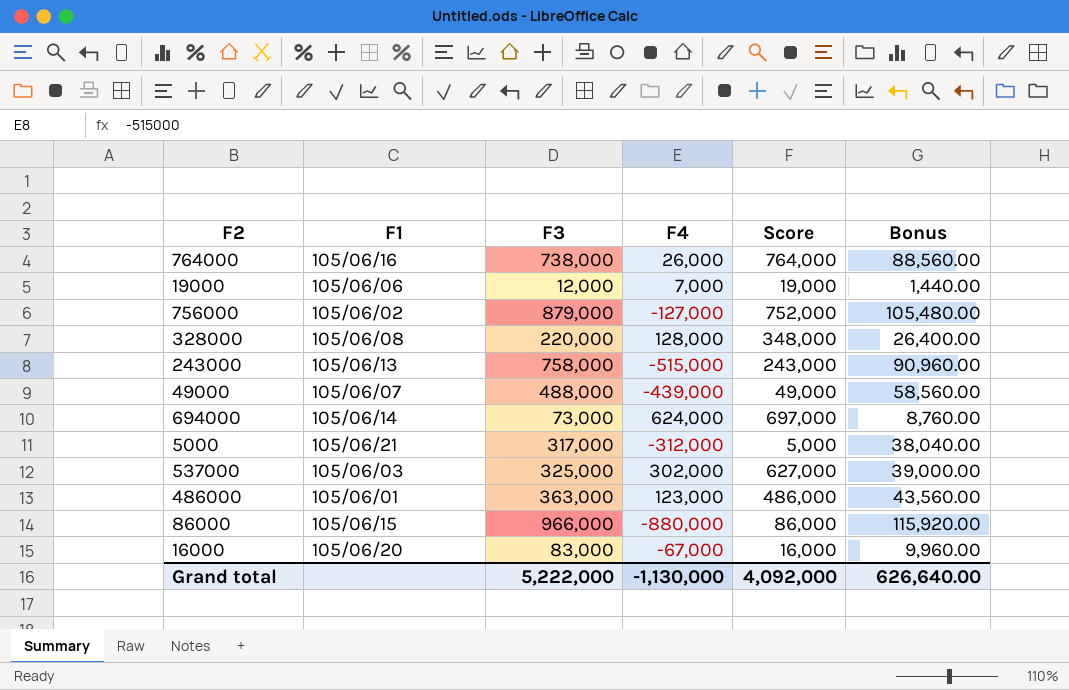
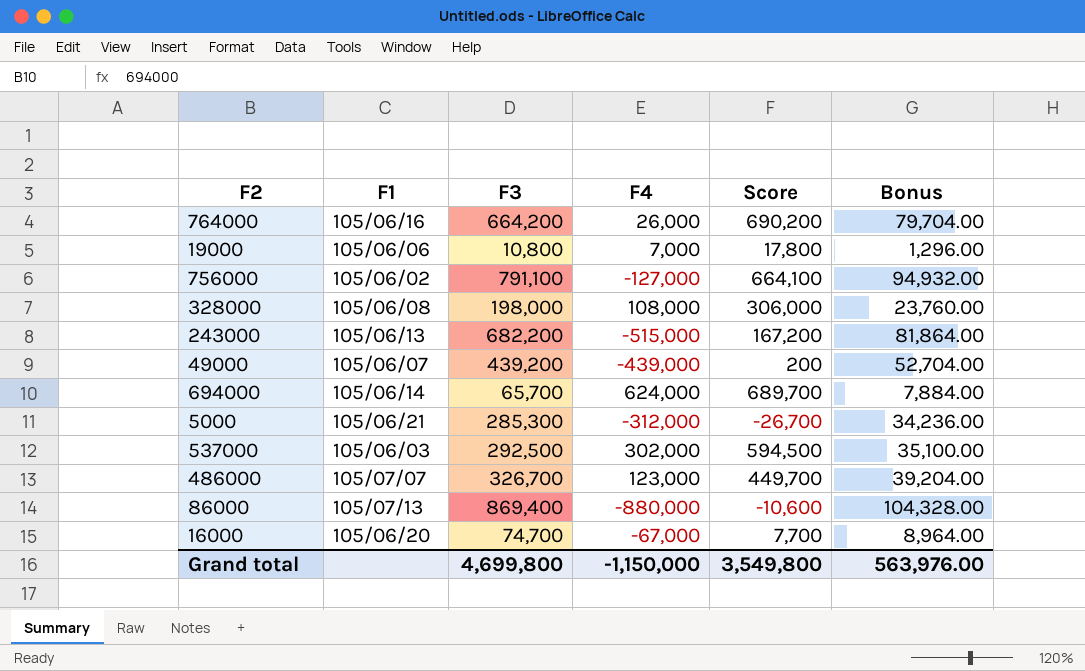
764000 | F3: 738,000 -> 664,200
764000 | Score: 764,000 -> 690,200
764000 | Bonus: 88,560.00 -> 79,704.00
19000 | F3: 12,000 -> 10,800
19000 | Score: 19,000 -> 17,800
19000 | Bonus: 1,440.00 -> 1,296.00
756000 | F3: 879,000 -> 791,100
756000 | Score: 752,000 -> 664,100
756000 | Bonus: 105,480.00 -> 94,932.00
328000 | F3: 220,000 -> 198,000
328000 | F4: 128,000 -> 108,000
328000 | Score: 348,000 -> 306,000
328000 | Bonus: 26,400.00 -> 23,760.00
243000 | F3: 758,000 -> 682,200
243000 | Score: 243,000 -> 167,200
243000 | Bonus: 90,960.00 -> 81,864.00
49000 | F3: 488,000 -> 439,200
49000 | Score: 49,000 -> 200
49000 | Bonus: 58,560.00 -> 52,704.00
694000 | F3: 73,000 -> 65,700
694000 | Score: 697,000 -> 689,700
694000 | Bonus: 8,760.00 -> 7,884.00
5000 | F3: 317,000 -> 285,300
5000 | Score: 5,000 -> -26,700
5000 | Bonus: 38,040.00 -> 34,236.00
537000 | F3: 325,000 -> 292,500
537000 | Score: 627,000 -> 594,500
537000 | Bonus: 39,000.00 -> 35,100.00
486000 | F1: 105/06/01 -> 105/07/07
486000 | F3: 363,000 -> 326,700
486000 | Score: 486,000 -> 449,700
486000 | Bonus: 43,560.00 -> 39,204.00
86000 | F1: 105/06/15 -> 105/07/13
86000 | F3: 966,000 -> 869,400
86000 | Score: 86,000 -> -10,600
86000 | Bonus: 115,920.00 -> 104,328.00
16000 | F3: 83,000 -> 74,700
16000 | Score: 16,000 -> 7,700
16000 | Bonus: 9,960.00 -> 8,964.00
Grand total | F3: 5,222,000 -> 4,699,800
Grand total | F4: -1,130,000 -> -1,150,000
Grand total | Score: 4,092,000 -> 3,549,800
Grand total | Bonus: 626,640.00 -> 563,976.00

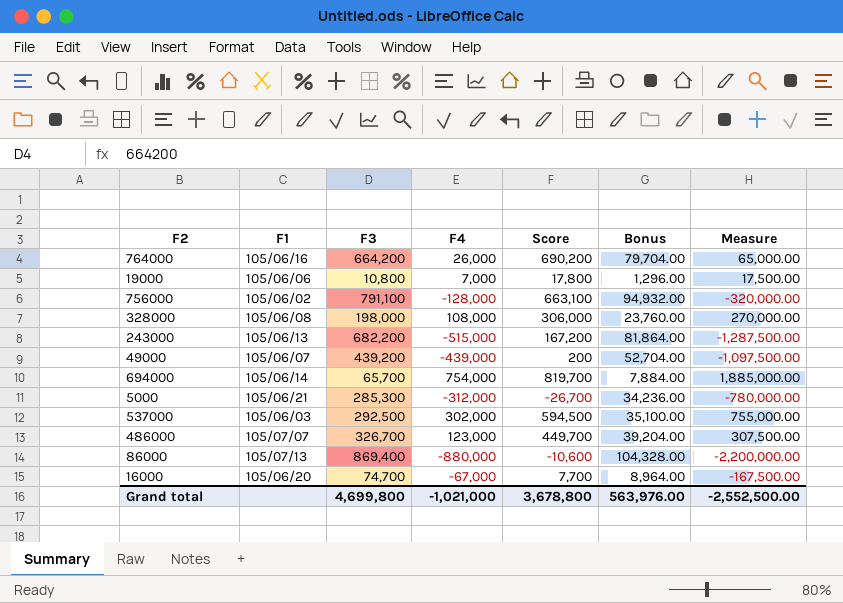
column Measure | formula: none -> [F4] * 2.5
756000 | F4: -127,000 -> -128,000
756000 | Score: 664,100 -> 663,100
694000 | F4: 624,000 -> 754,000
694000 | Score: 689,700 -> 819,700
Grand total | F4: -1,150,000 -> -1,021,000
Grand total | Score: 3,549,800 -> 3,678,800

